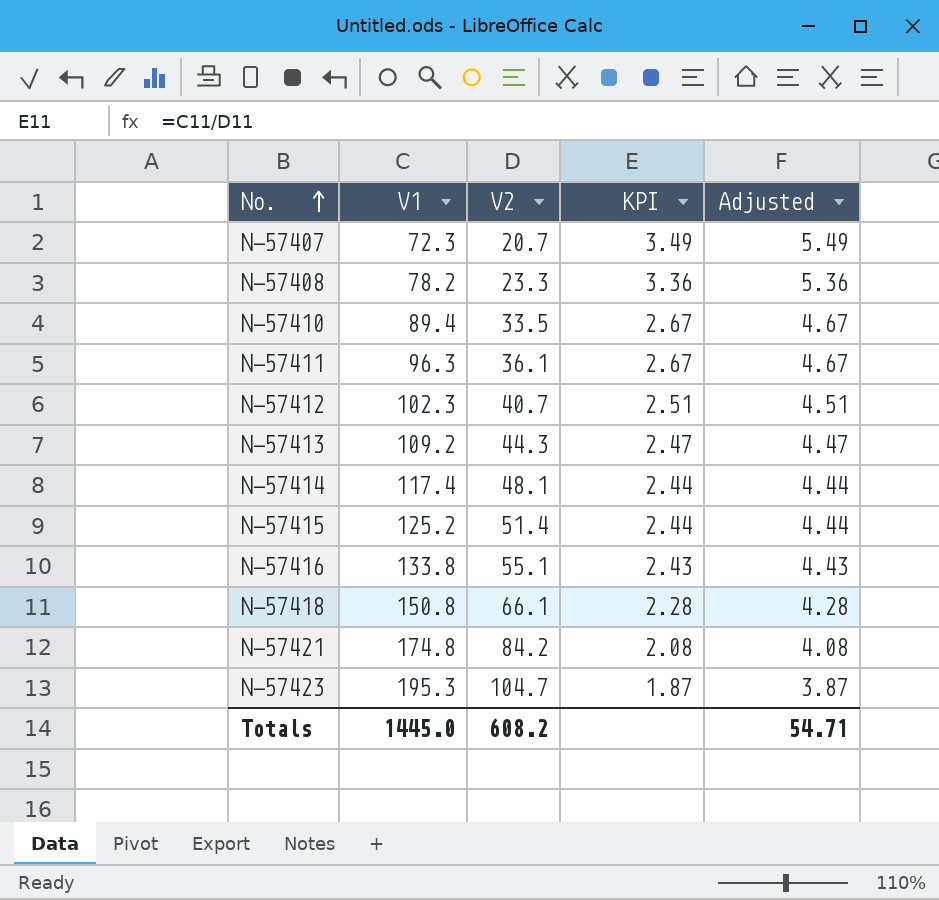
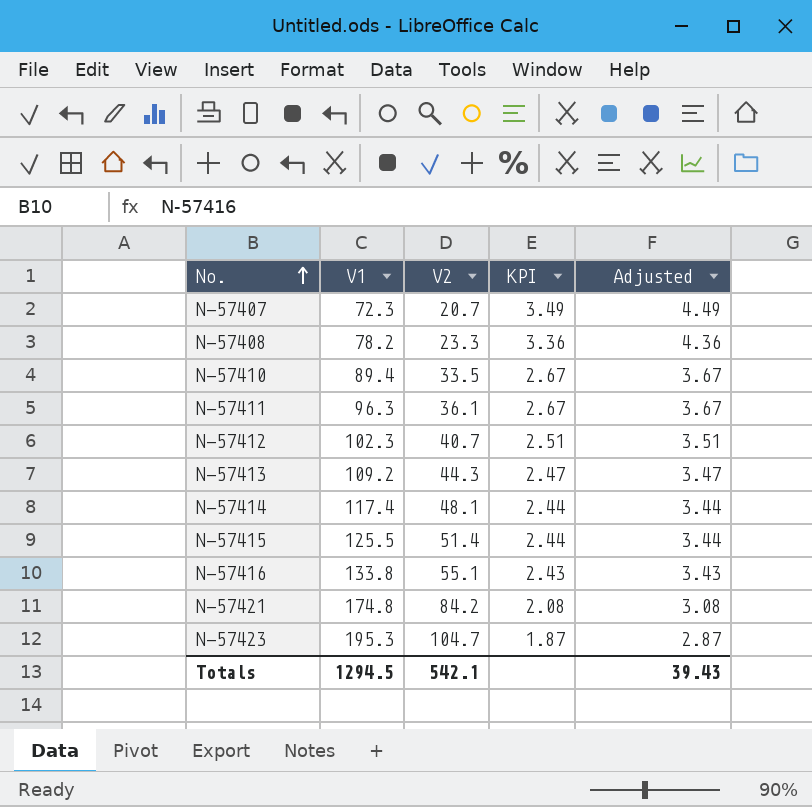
column Adjusted | formula: [KPI] + 2 -> [KPI] + 1
row N-57418: 150.8 | 66.1 | 2.28 | 4.28 -> none
N-57415 | V1: 125.2 -> 125.5
Totals | V1: 1445.0 -> 1294.5
Totals | V2: 608.2 -> 542.1
Totals | Adjusted: 54.71 -> 39.43

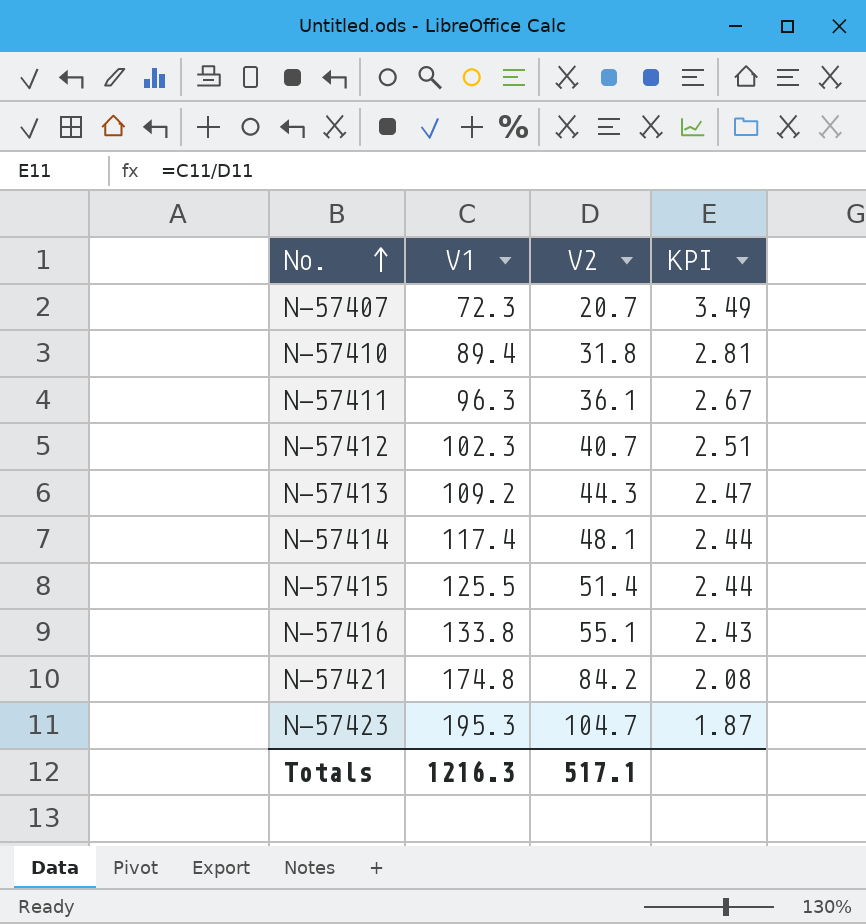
column Adjusted | formula: [KPI] + 1 -> none
row N-57408: 78.2 | 23.3 | 3.36 | 4.36 -> none
N-57410 | V2: 33.5 -> 31.8
N-57410 | KPI: 2.67 -> 2.81
Totals | V1: 1294.5 -> 1216.3
Totals | V2: 542.1 -> 517.1

